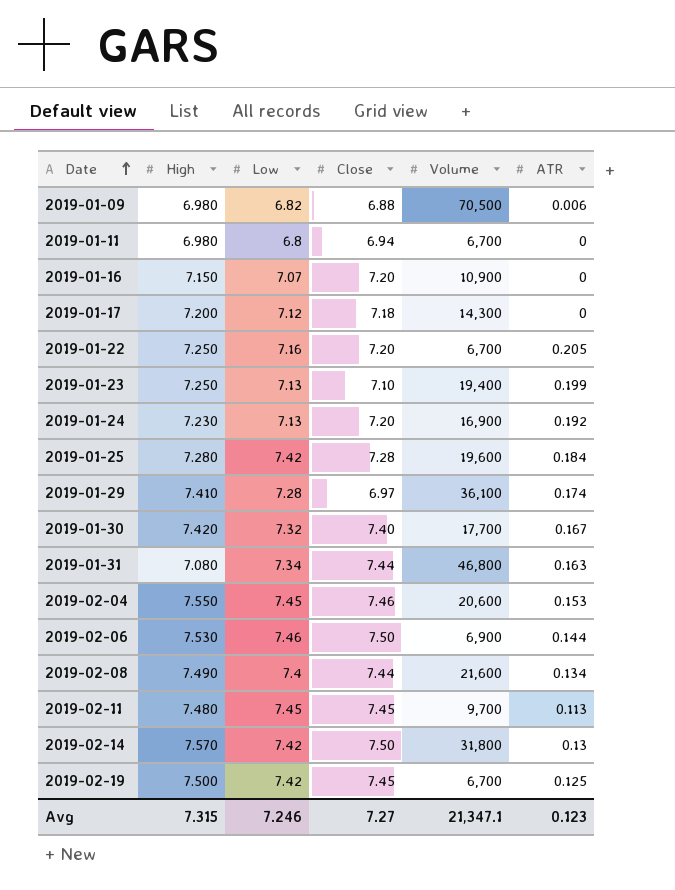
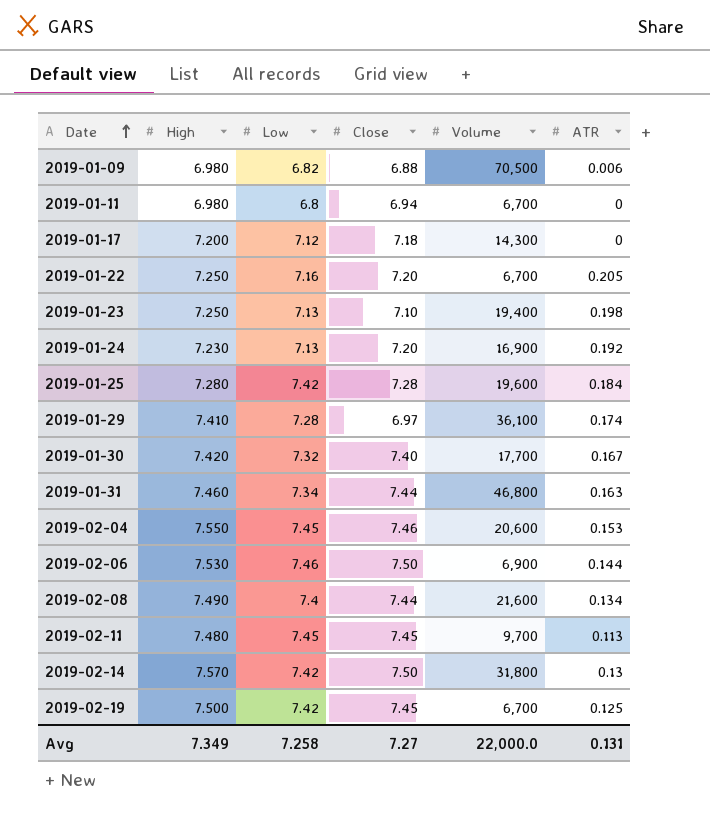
row 2019-01-16: 7.150 | 7.07 | 7.20 | 10,900 | 0 -> none
2019-01-23 | ATR: 0.199 -> 0.198
2019-01-31 | High: 7.080 -> 7.460
Avg | High: 7.315 -> 7.349
Avg | Low: 7.246 -> 7.258
Avg | Volume: 21,347.1 -> 22,000.0
Avg | ATR: 0.123 -> 0.131

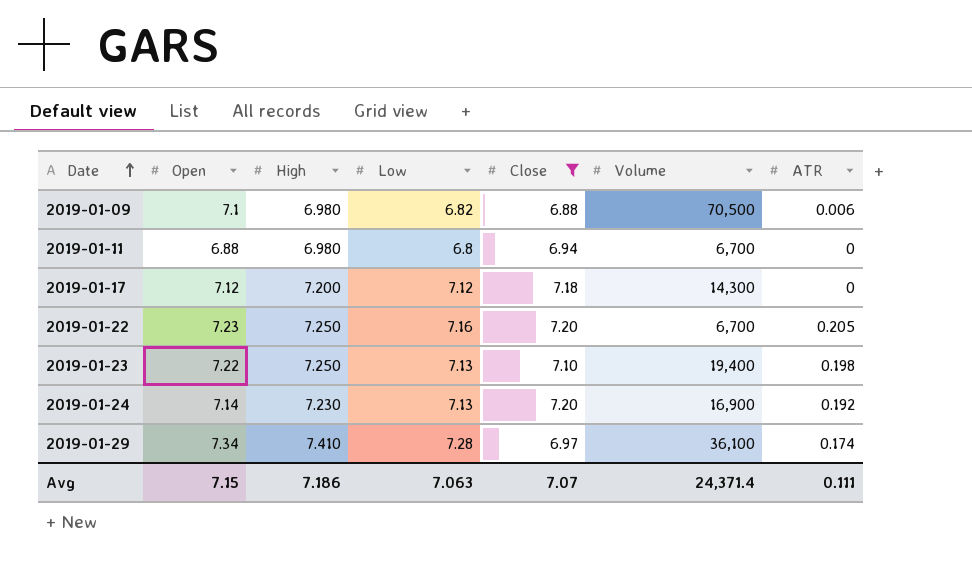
filter: none -> Close <= 7.20
column Open | position: none -> 2
Avg | High: 7.349 -> 7.186
Avg | Low: 7.258 -> 7.063
Avg | Close: 7.27 -> 7.07
Avg | Volume: 22,000.0 -> 24,371.4
Avg | ATR: 0.131 -> 0.111

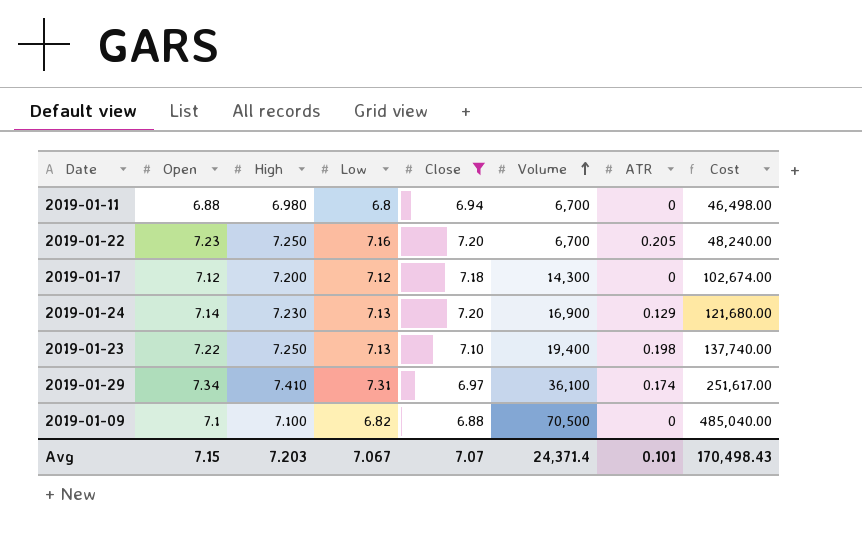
row order: Date ascending -> Volume ascending
column Cost | formula: none -> [Close] * [Volume]
2019-01-24 | ATR: 0.192 -> 0.129
2019-01-29 | Low: 7.28 -> 7.31
2019-01-09 | High: 6.980 -> 7.100
2019-01-09 | ATR: 0.006 -> 0
Avg | High: 7.186 -> 7.203
Avg | Low: 7.063 -> 7.067
Avg | ATR: 0.111 -> 0.101

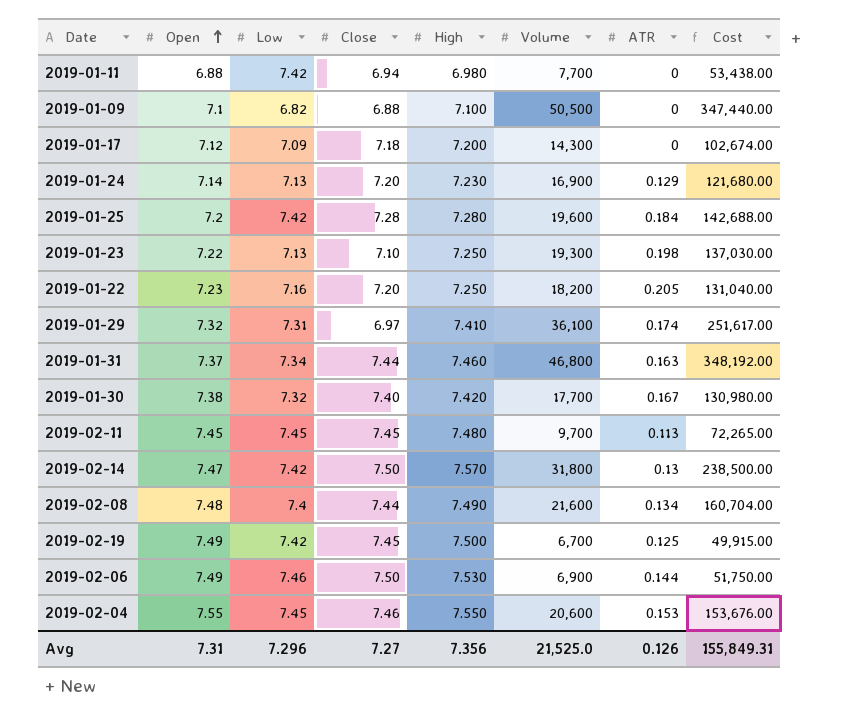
filter: Close <= 7.20 -> none
row order: Volume ascending -> Open ascending
column High | position: 3 -> 5
2019-01-11 | Low: 6.8 -> 7.42
2019-01-11 | Volume: 6,700 -> 7,700
2019-01-11 | Cost: 46,498.00 -> 53,438.00
2019-01-09 | Volume: 70,500 -> 50,500
2019-01-09 | Cost: 485,040.00 -> 347,440.00
2019-01-17 | Low: 7.12 -> 7.09
2019-01-23 | Volume: 19,400 -> 19,300
2019-01-23 | Cost: 137,740.00 -> 137,030.00
2019-01-22 | Volume: 6,700 -> 18,200
2019-01-22 | Cost: 48,240.00 -> 131,040.00
2019-01-29 | Open: 7.34 -> 7.32
Avg | Open: 7.15 -> 7.31
Avg | Low: 7.067 -> 7.296
Avg | Close: 7.07 -> 7.27
Avg | High: 7.203 -> 7.356
Avg | Volume: 24,371.4 -> 21,525.0
Avg | ATR: 0.101 -> 0.126
Avg | Cost: 170,498.43 -> 155,849.31

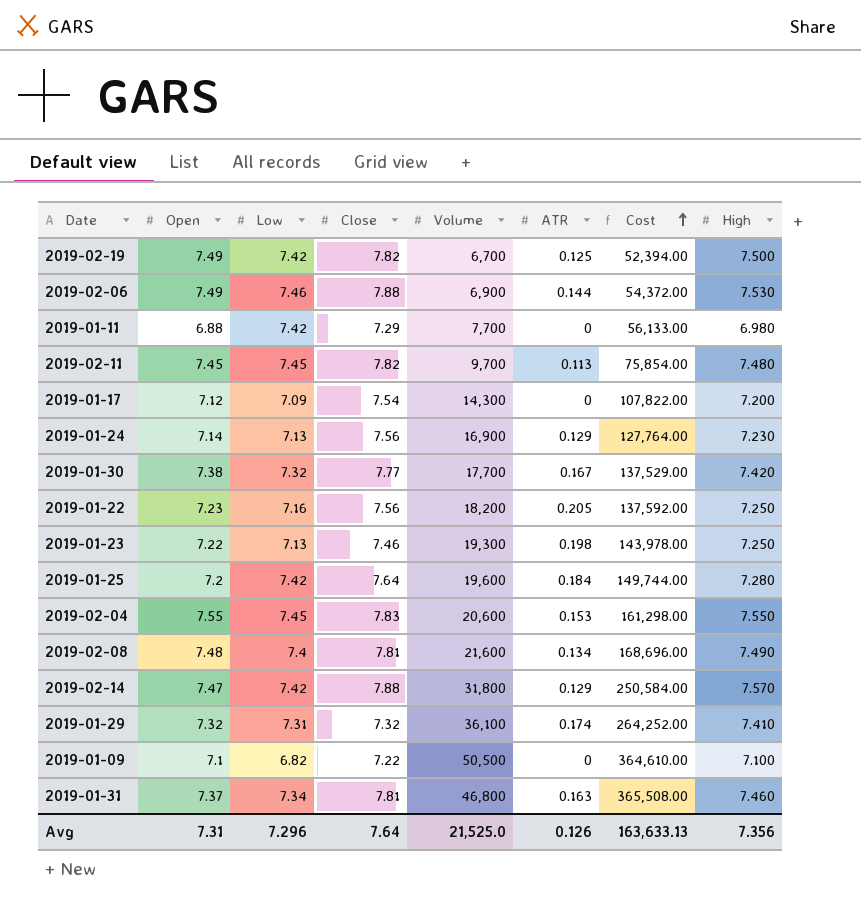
row order: Open ascending -> Cost ascending
column High | position: 5 -> 8
2019-02-19 | Close: 7.45 -> 7.82
2019-02-19 | Cost: 49,915.00 -> 52,394.00
2019-02-06 | Close: 7.50 -> 7.88
2019-02-06 | Cost: 51,750.00 -> 54,372.00
2019-01-11 | Close: 6.94 -> 7.29
2019-01-11 | Cost: 53,438.00 -> 56,133.00
2019-02-11 | Close: 7.45 -> 7.82
2019-02-11 | Cost: 72,265.00 -> 75,854.00
2019-01-17 | Close: 7.18 -> 7.54
2019-01-17 | Cost: 102,674.00 -> 107,822.00
2019-01-24 | Close: 7.20 -> 7.56
2019-01-24 | Cost: 121,680.00 -> 127,764.00
2019-01-30 | Close: 7.40 -> 7.77
2019-01-30 | Cost: 130,980.00 -> 137,529.00
2019-01-22 | Close: 7.20 -> 7.56
2019-01-22 | Cost: 131,040.00 -> 137,592.00
2019-01-23 | Close: 7.10 -> 7.46
2019-01-23 | Cost: 137,030.00 -> 143,978.00
2019-01-25 | Close: 7.28 -> 7.64
2019-01-25 | Cost: 142,688.00 -> 149,744.00
2019-02-04 | Close: 7.46 -> 7.83
2019-02-04 | Cost: 153,676.00 -> 161,298.00
2019-02-08 | Close: 7.44 -> 7.81
2019-02-08 | Cost: 160,704.00 -> 168,696.00
2019-02-14 | Close: 7.50 -> 7.88
2019-02-14 | ATR: 0.13 -> 0.129
2019-02-14 | Cost: 238,500.00 -> 250,584.00
2019-01-29 | Close: 6.97 -> 7.32
2019-01-29 | Cost: 251,617.00 -> 264,252.00
2019-01-09 | Close: 6.88 -> 7.22
2019-01-09 | Cost: 347,440.00 -> 364,610.00
2019-01-31 | Close: 7.44 -> 7.81
2019-01-31 | Cost: 348,192.00 -> 365,508.00
Avg | Close: 7.27 -> 7.64
Avg | Cost: 155,849.31 -> 163,633.13

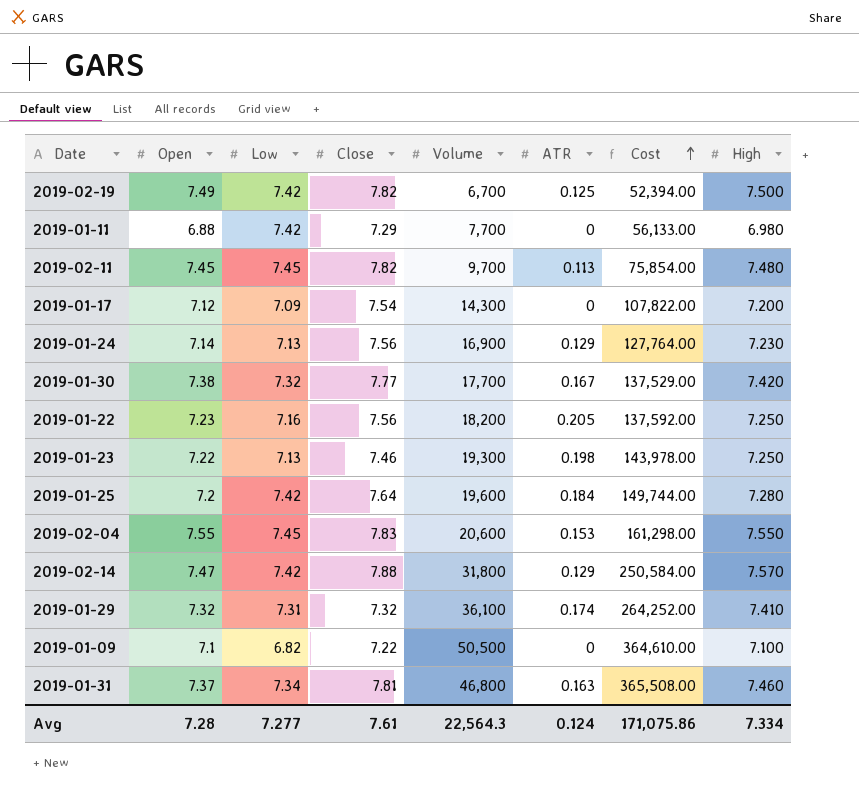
row 2019-02-06: 7.49 | 7.46 | 7.88 | 6,900 | 0.144 | 54,372.00 | 7.530 -> none
row 2019-02-08: 7.48 | 7.4 | 7.81 | 21,600 | 0.134 | 168,696.00 | 7.490 -> none
Avg | Open: 7.31 -> 7.28
Avg | Low: 7.296 -> 7.277
Avg | Close: 7.64 -> 7.61
Avg | Volume: 21,525.0 -> 22,564.3
Avg | ATR: 0.126 -> 0.124
Avg | Cost: 163,633.13 -> 171,075.86
Avg | High: 7.356 -> 7.334

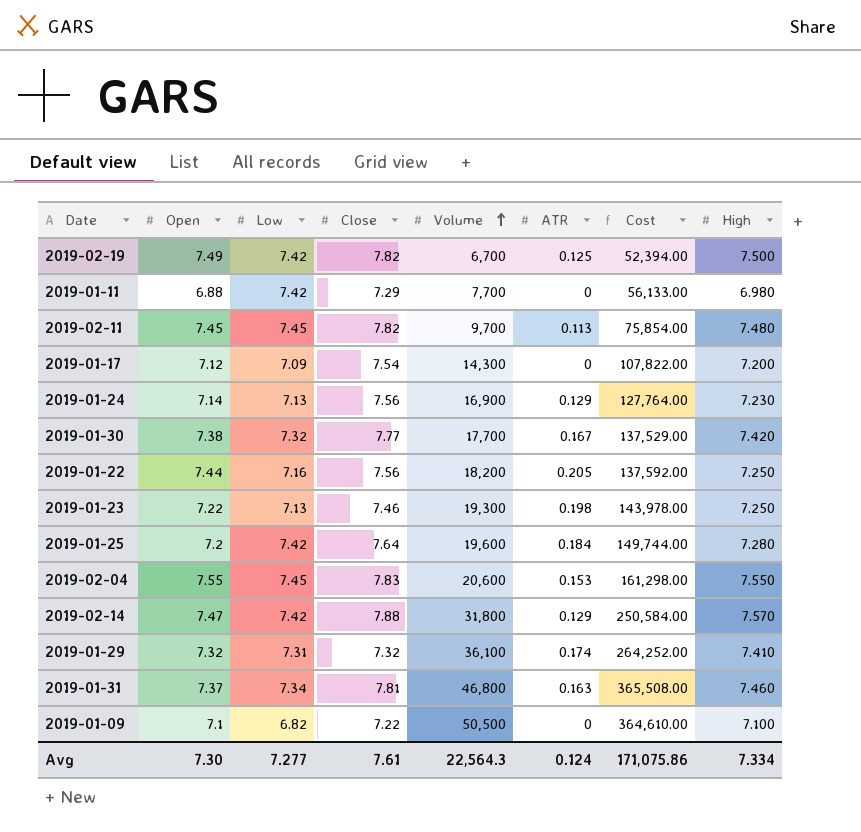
row order: Cost ascending -> Volume ascending
2019-01-22 | Open: 7.23 -> 7.44
Avg | Open: 7.28 -> 7.30

